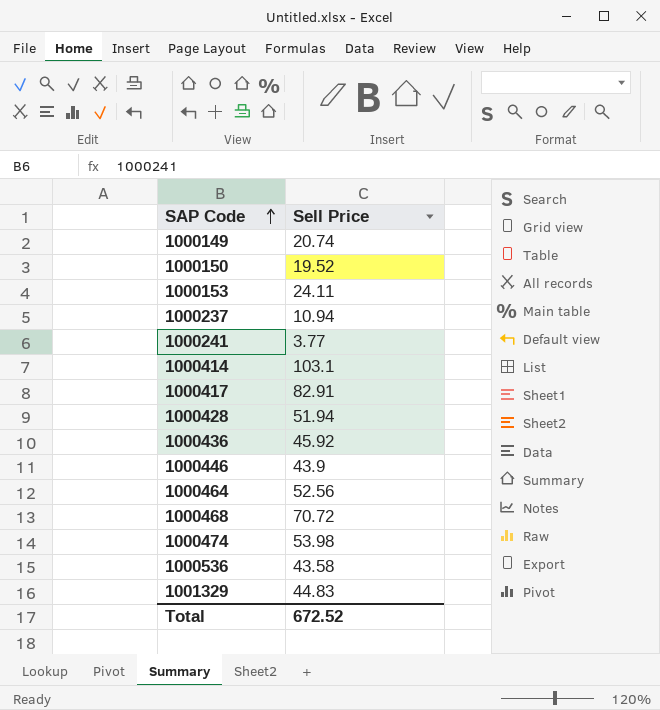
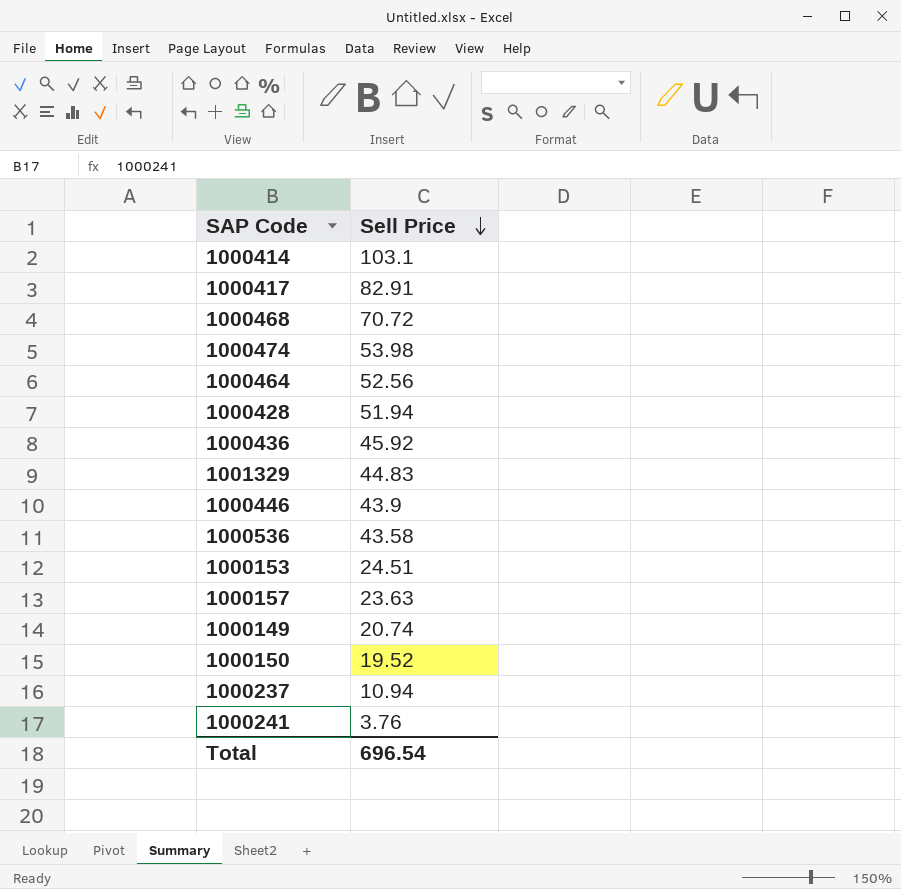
row order: SAP Code ascending -> Sell Price descending
1000153 | Sell Price: 24.11 -> 24.51
row 1000157: none -> 23.63
1000241 | Sell Price: 3.77 -> 3.76
Total | Sell Price: 672.52 -> 696.54

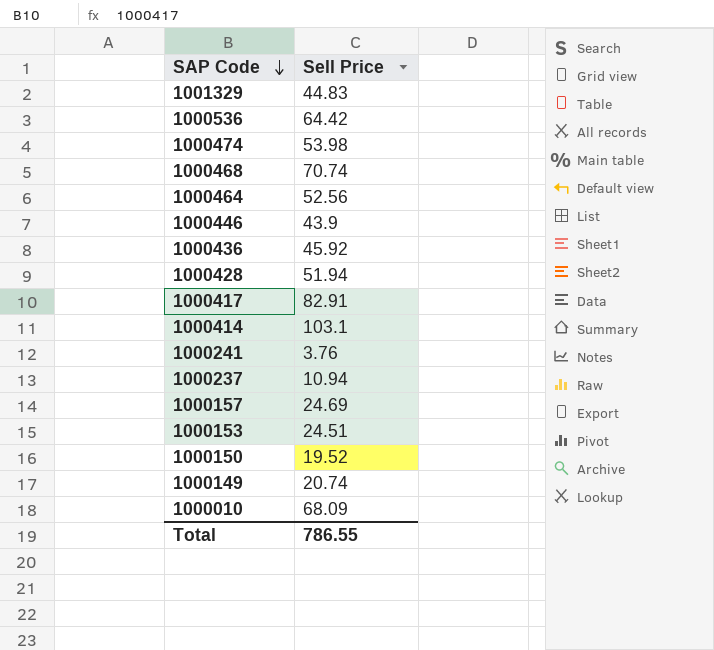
row order: Sell Price descending -> SAP Code descending
1000536 | Sell Price: 43.58 -> 64.42
1000468 | Sell Price: 70.72 -> 70.74
1000157 | Sell Price: 23.63 -> 24.69
row 1000010: none -> 68.09
Total | Sell Price: 696.54 -> 786.55

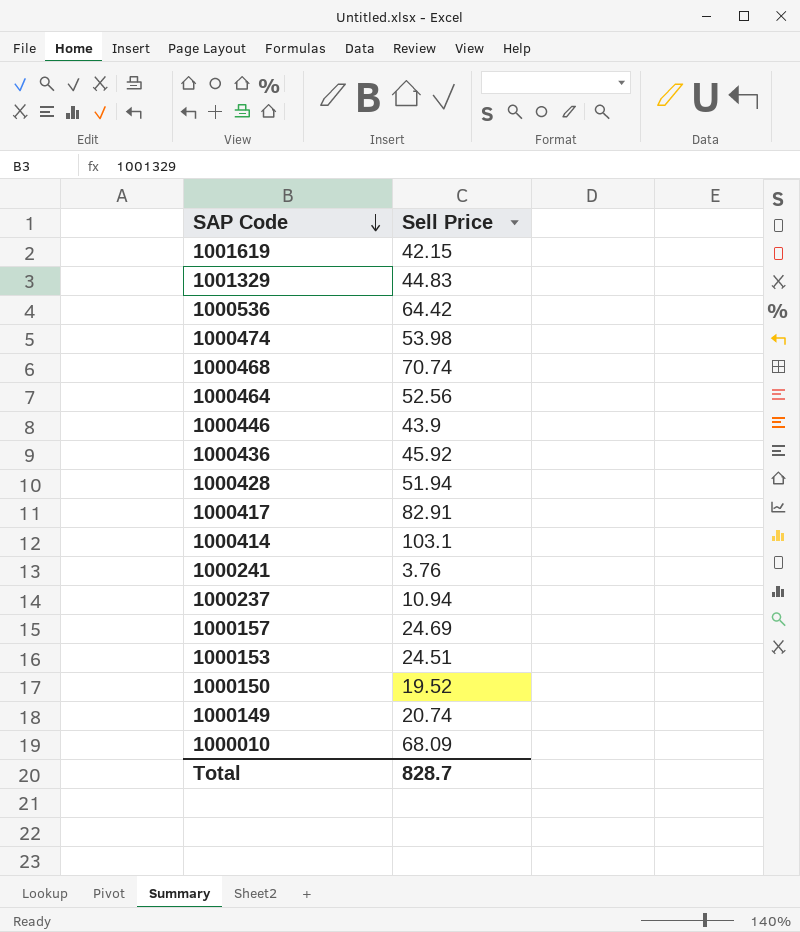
row 1001619: none -> 42.15
Total | Sell Price: 786.55 -> 828.7

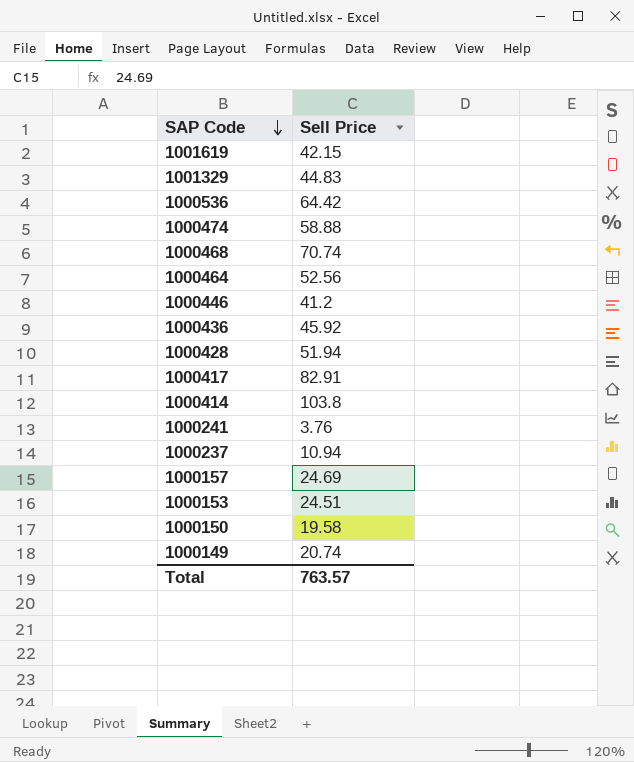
row 1000010: 68.09 -> none
1000474 | Sell Price: 53.98 -> 58.88
1000446 | Sell Price: 43.9 -> 41.2
1000414 | Sell Price: 103.1 -> 103.8
1000150 | Sell Price: 19.52 -> 19.58
Total | Sell Price: 828.7 -> 763.57

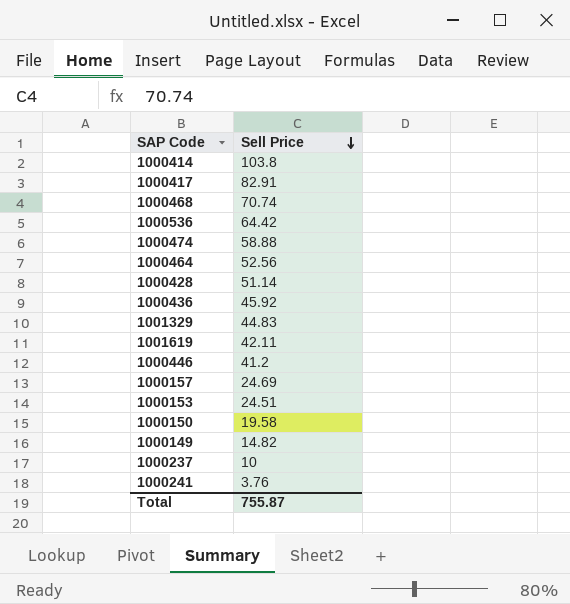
row order: SAP Code descending -> Sell Price descending
1000428 | Sell Price: 51.94 -> 51.14
1001619 | Sell Price: 42.15 -> 42.11
1000149 | Sell Price: 20.74 -> 14.82
1000237 | Sell Price: 10.94 -> 10
Total | Sell Price: 763.57 -> 755.87

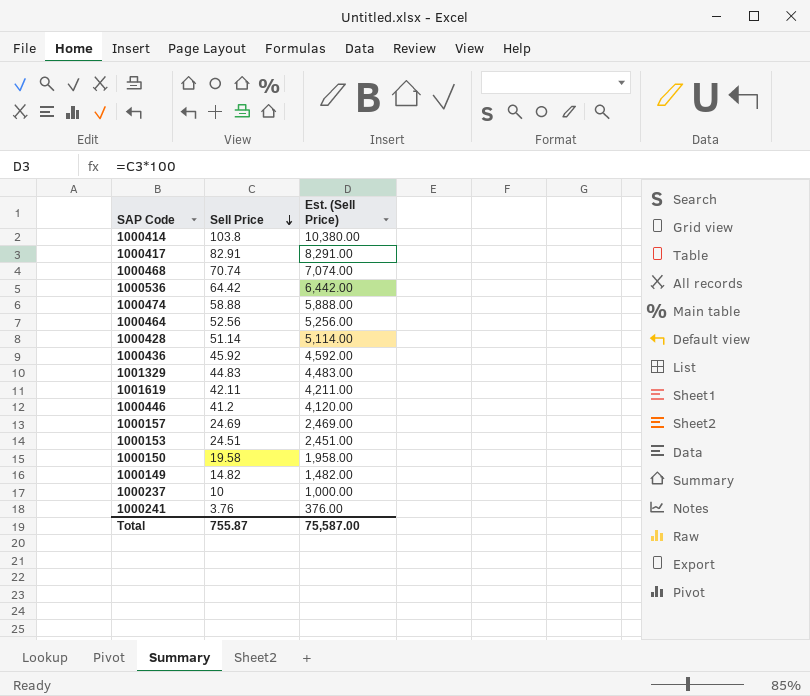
column Est. (Sell Price) | formula: none -> [Sell Price] * 100

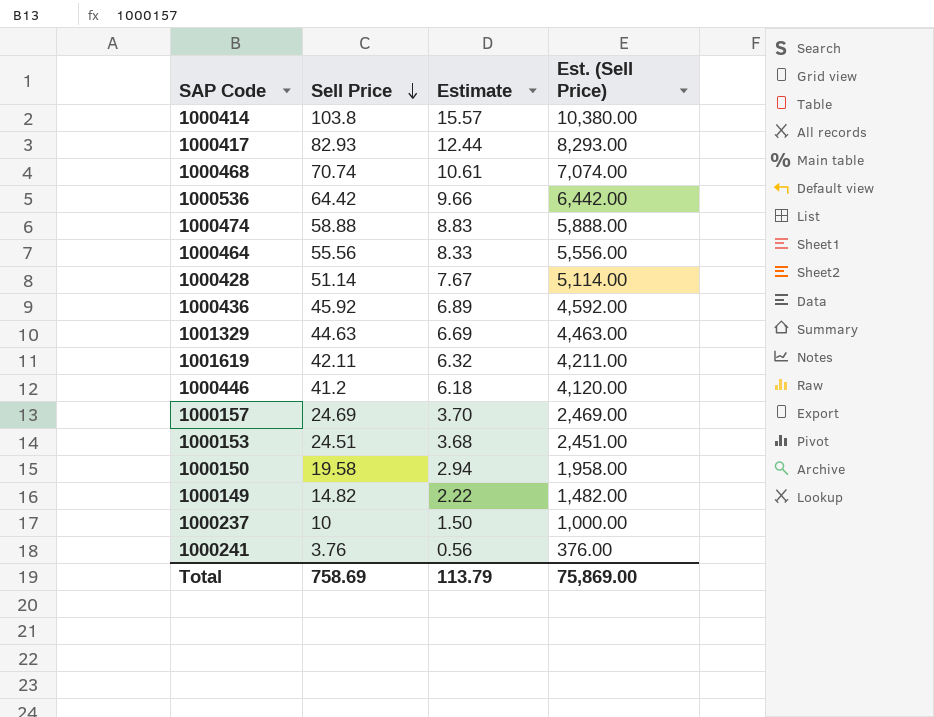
column Estimate | formula: none -> [Sell Price] * 0.15
1000417 | Sell Price: 82.91 -> 82.93
1000417 | Est. (Sell Price): 8,291.00 -> 8,293.00
1000464 | Sell Price: 52.56 -> 55.56
1000464 | Est. (Sell Price): 5,256.00 -> 5,556.00
1001329 | Sell Price: 44.83 -> 44.63
1001329 | Est. (Sell Price): 4,483.00 -> 4,463.00
Total | Sell Price: 755.87 -> 758.69
Total | Est. (Sell Price): 75,587.00 -> 75,869.00

